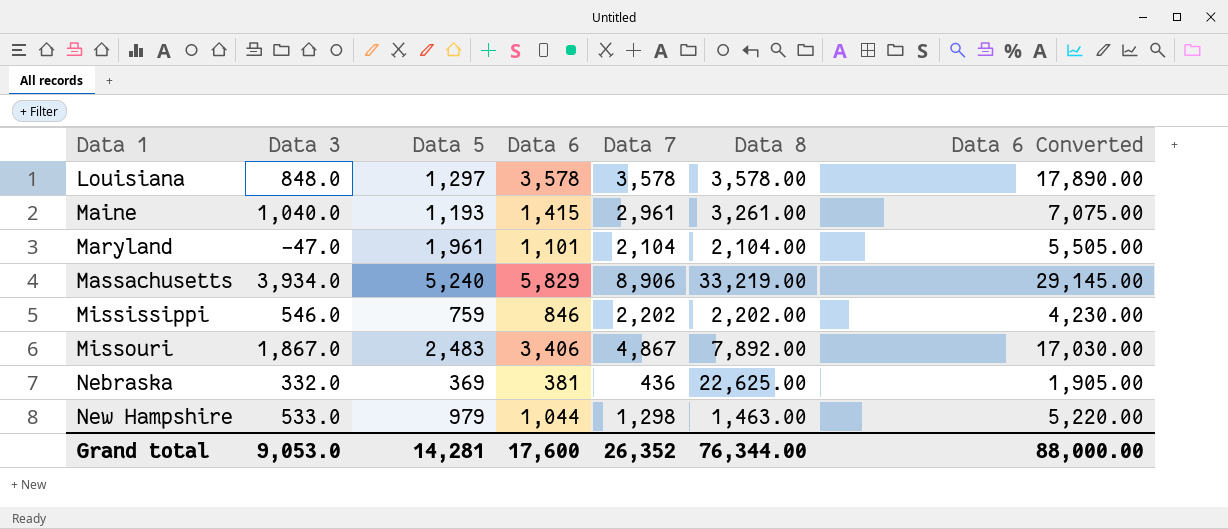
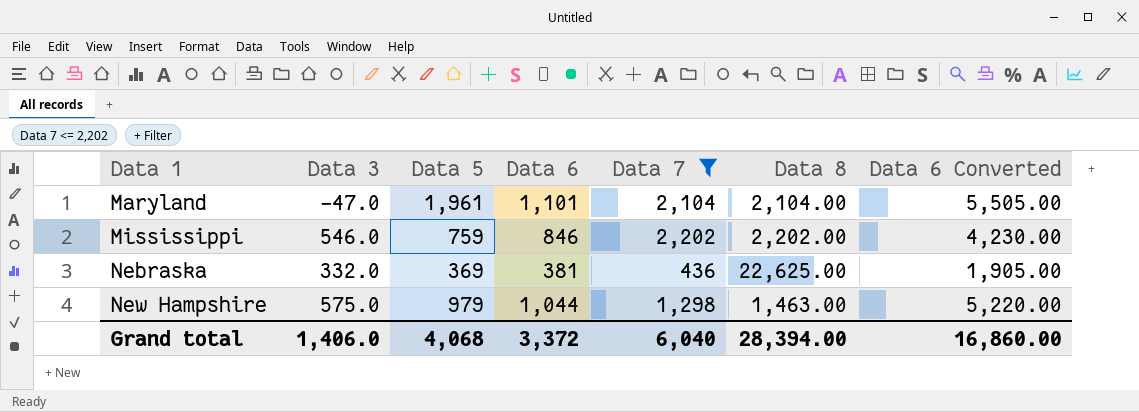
filter: none -> Data 7 <= 2,202
New Hampshire | Data 3: 533.0 -> 575.0
Grand total | Data 3: 9,053.0 -> 1,406.0
Grand total | Data 5: 14,281 -> 4,068
Grand total | Data 6: 17,600 -> 3,372
Grand total | Data 7: 26,352 -> 6,040
Grand total | Data 8: 76,344.00 -> 28,394.00
Grand total | Data 6 Converted: 88,000.00 -> 16,860.00

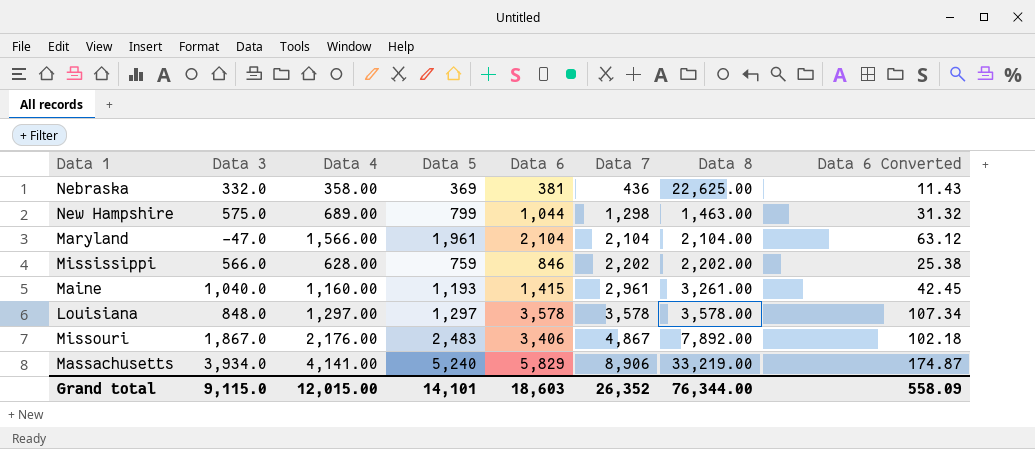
filter: Data 7 <= 2,202 -> none
row order: Data 1 ascending -> Data 7 ascending
column Data 4 | position: none -> 3
column Data 6 Converted | formula: [Data 6] * 5 -> [Data 6] * 0.03
New Hampshire | Data 5: 979 -> 799
Maryland | Data 6: 1,101 -> 2,104
Mississippi | Data 3: 546.0 -> 566.0
Grand total | Data 3: 1,406.0 -> 9,115.0
Grand total | Data 5: 4,068 -> 14,101
Grand total | Data 6: 3,372 -> 18,603
Grand total | Data 7: 6,040 -> 26,352
Grand total | Data 8: 28,394.00 -> 76,344.00
Grand total | Data 6 Converted: 16,860.00 -> 558.09

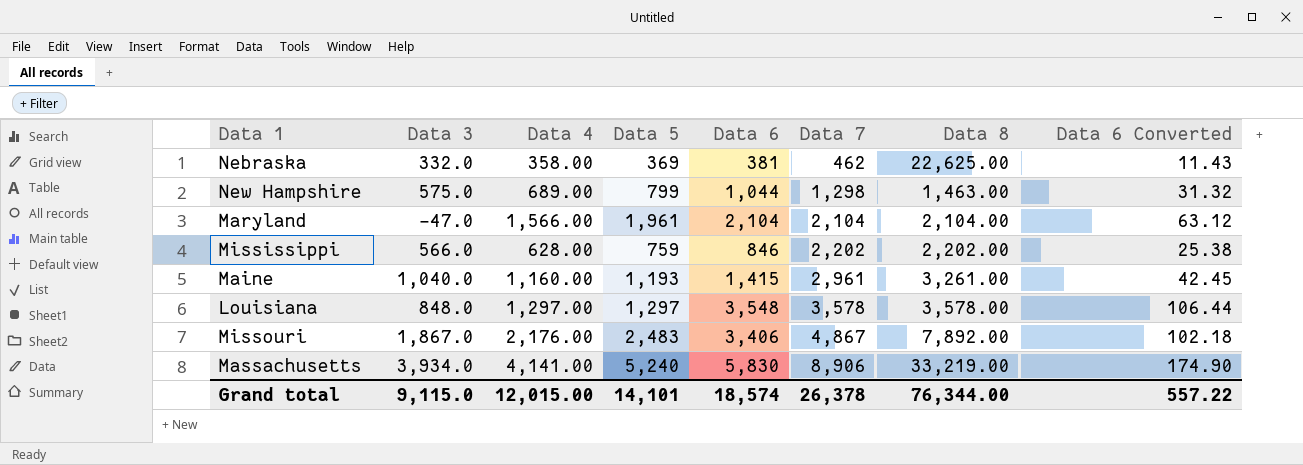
Nebraska | Data 7: 436 -> 462
Louisiana | Data 6: 3,578 -> 3,548
Louisiana | Data 6 Converted: 107.34 -> 106.44
Massachusetts | Data 6: 5,829 -> 5,830
Massachusetts | Data 6 Converted: 174.87 -> 174.90
Grand total | Data 6: 18,603 -> 18,574
Grand total | Data 7: 26,352 -> 26,378
Grand total | Data 6 Converted: 558.09 -> 557.22

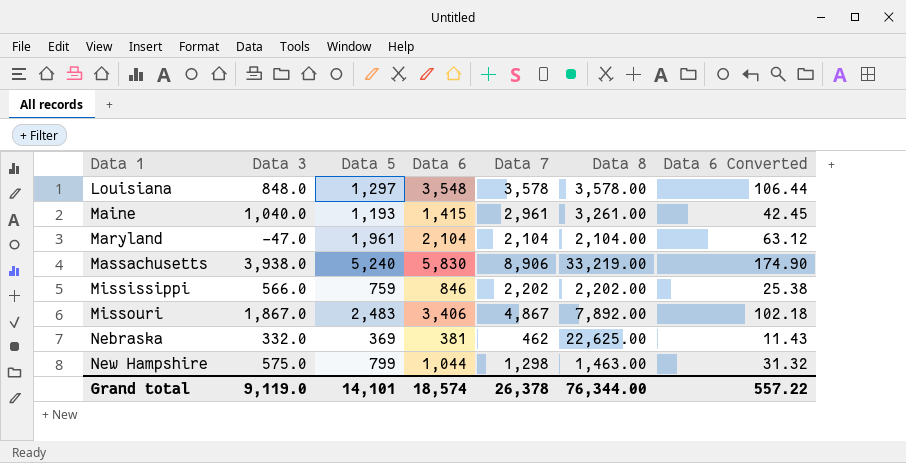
row order: Data 7 ascending -> Data 1 ascending
column Data 4 | position: 3 -> none
Massachusetts | Data 3: 3,934.0 -> 3,938.0
Grand total | Data 3: 9,115.0 -> 9,119.0

